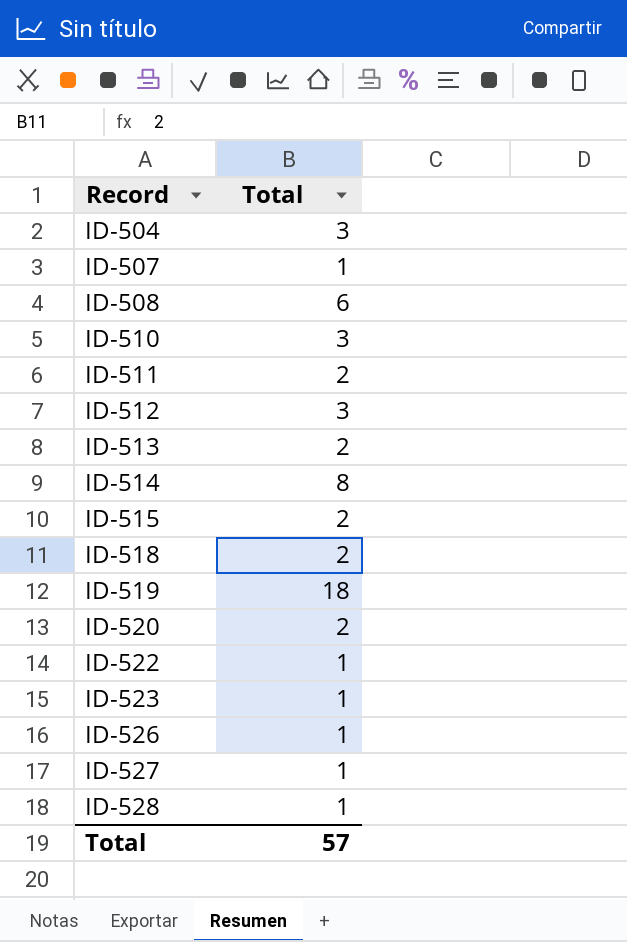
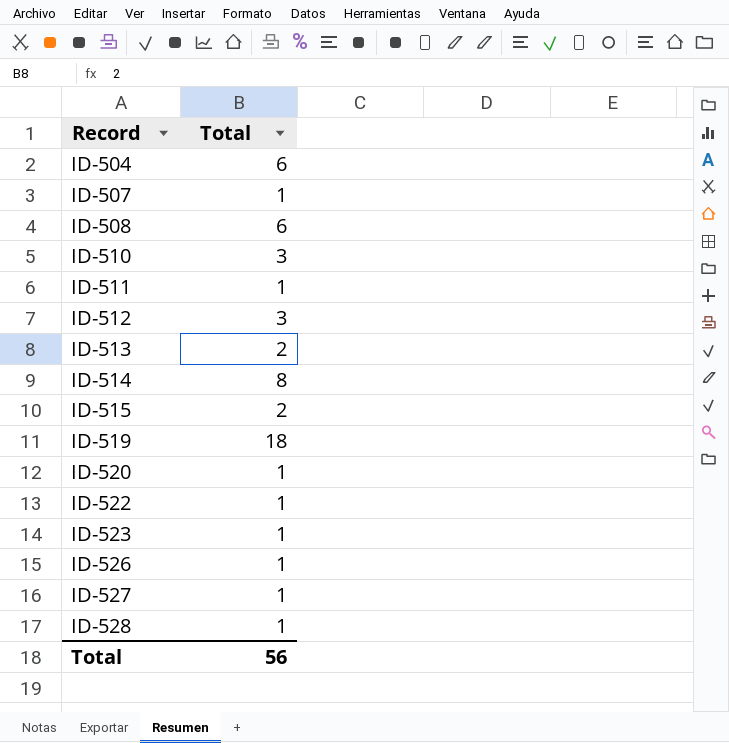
row ID-518: 2 -> none
ID-504 | Total: 3 -> 6
ID-511 | Total: 2 -> 1
ID-520 | Total: 2 -> 1
Total | Total: 57 -> 56

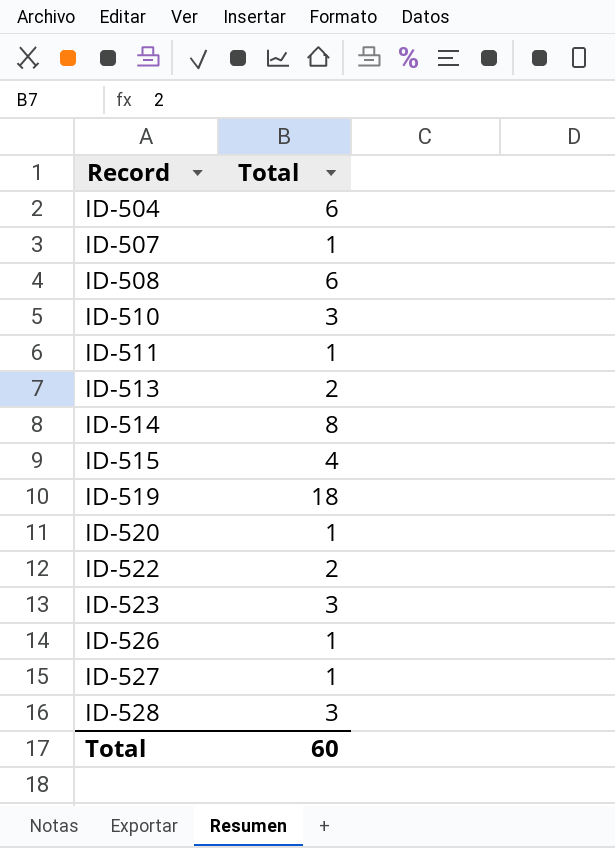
row ID-512: 3 -> none
ID-515 | Total: 2 -> 4
ID-522 | Total: 1 -> 2
ID-523 | Total: 1 -> 3
ID-528 | Total: 1 -> 3
Total | Total: 56 -> 60

